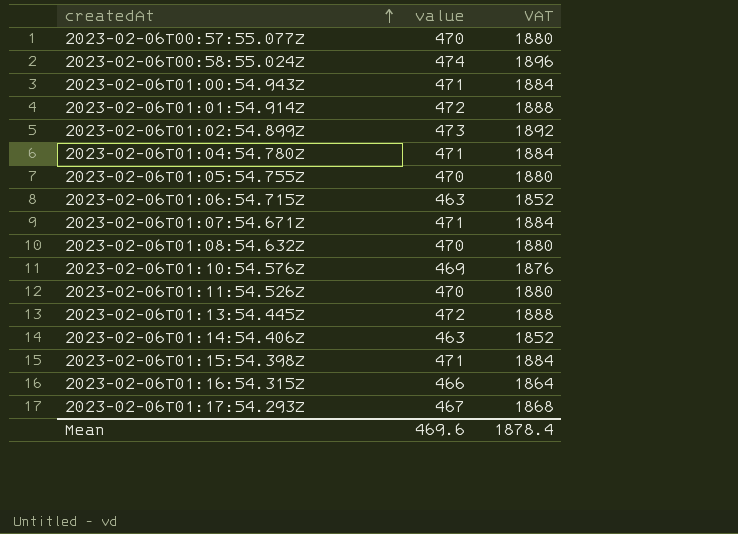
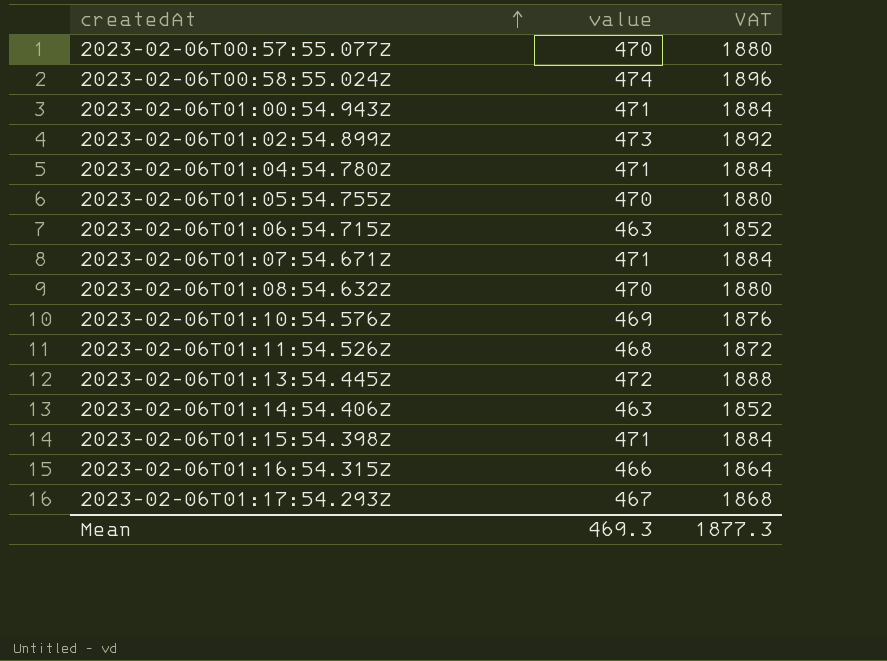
row 2023-02-06T01:01:54.914Z: 472 | 1888 -> none
2023-02-06T01:11:54.526Z | value: 470 -> 468
2023-02-06T01:11:54.526Z | VAT: 1880 -> 1872
Mean | value: 469.6 -> 469.3
Mean | VAT: 1878.4 -> 1877.3

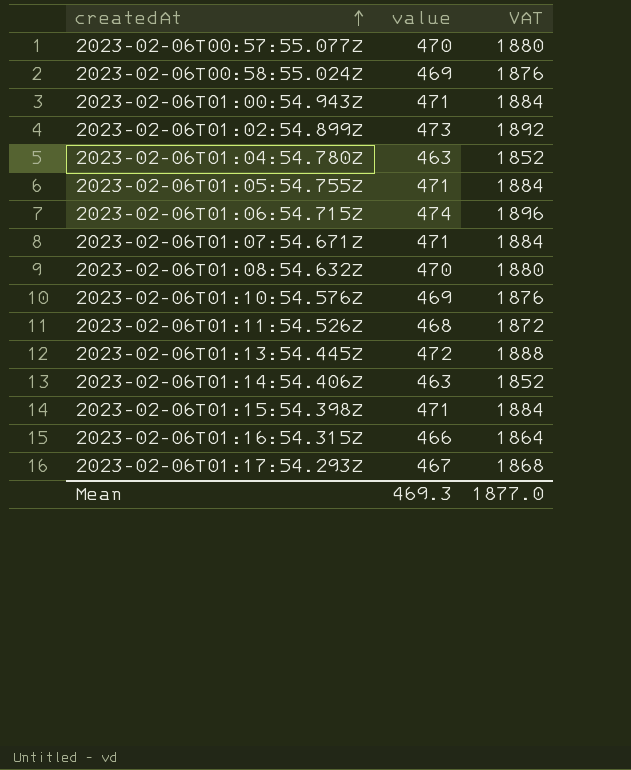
2023-02-06T00:58:55.024Z | value: 474 -> 469
2023-02-06T00:58:55.024Z | VAT: 1896 -> 1876
2023-02-06T01:04:54.780Z | value: 471 -> 463
2023-02-06T01:04:54.780Z | VAT: 1884 -> 1852
2023-02-06T01:05:54.755Z | value: 470 -> 471
2023-02-06T01:05:54.755Z | VAT: 1880 -> 1884
2023-02-06T01:06:54.715Z | value: 463 -> 474
2023-02-06T01:06:54.715Z | VAT: 1852 -> 1896
Mean | VAT: 1877.3 -> 1877.0

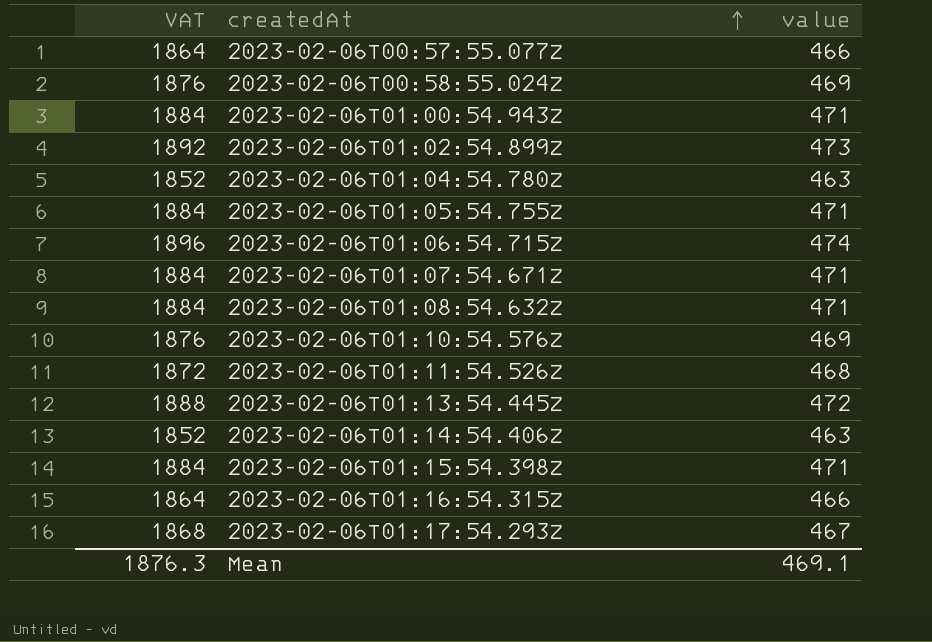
column VAT | position: 3 -> 1
2023-02-06T00:57:55.077Z | VAT: 1880 -> 1864
2023-02-06T00:57:55.077Z | value: 470 -> 466
2023-02-06T01:08:54.632Z | VAT: 1880 -> 1884
2023-02-06T01:08:54.632Z | value: 470 -> 471
Mean | VAT: 1877.0 -> 1876.3
Mean | value: 469.3 -> 469.1

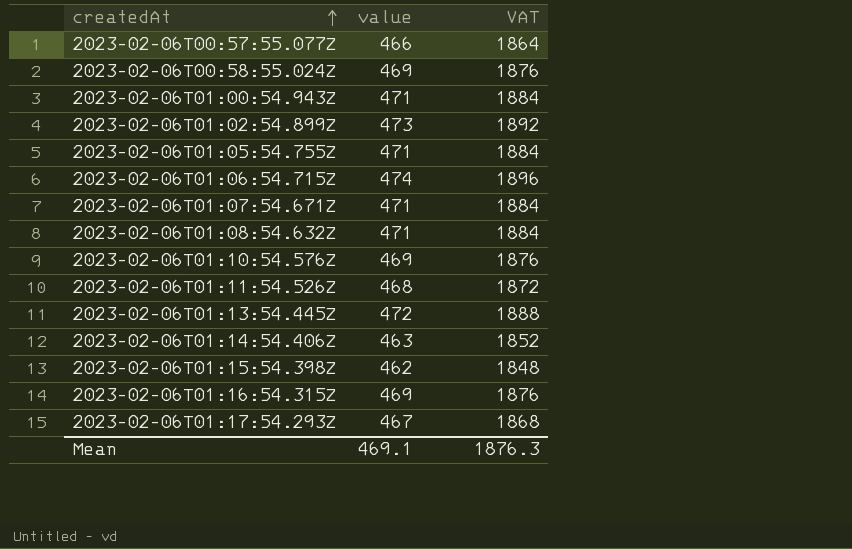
column VAT | position: 1 -> 3
row 2023-02-06T01:04:54.780Z: 1852 | 463 -> none
2023-02-06T01:15:54.398Z | value: 471 -> 462
2023-02-06T01:15:54.398Z | VAT: 1884 -> 1848
2023-02-06T01:16:54.315Z | value: 466 -> 469
2023-02-06T01:16:54.315Z | VAT: 1864 -> 1876

